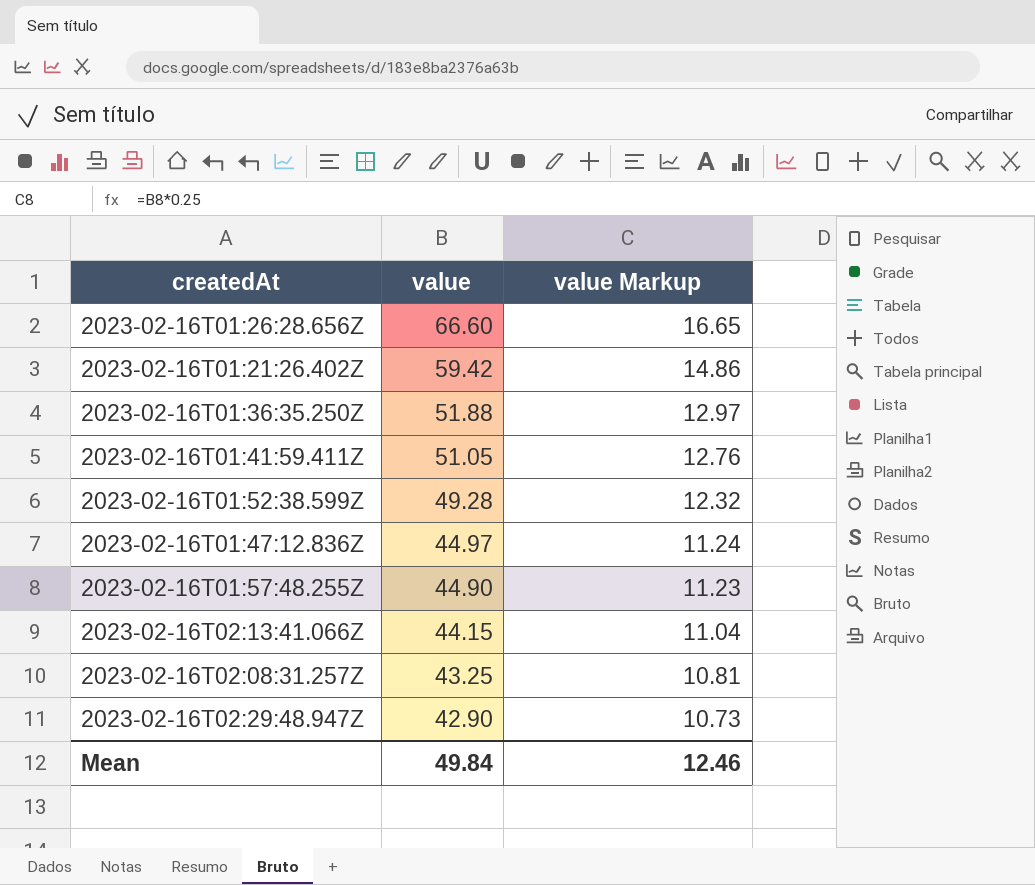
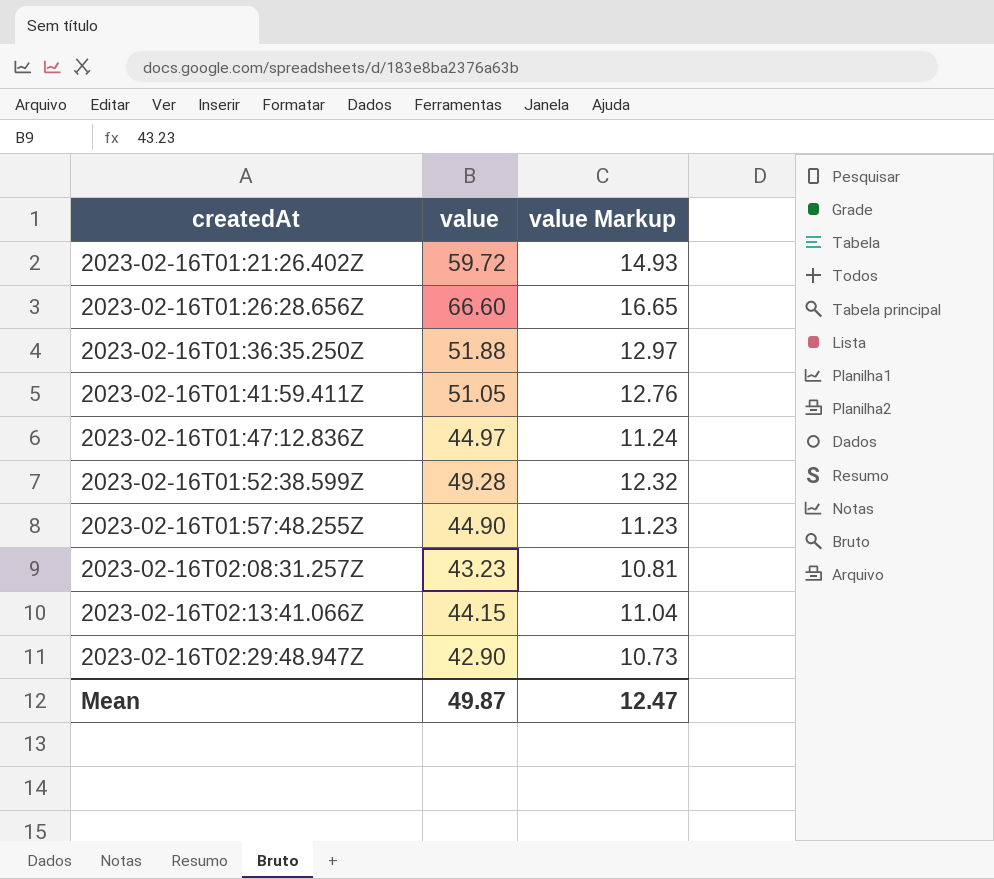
row order: value descending -> createdAt ascending
2023-02-16T01:21:26.402Z | value: 59.42 -> 59.72
2023-02-16T01:21:26.402Z | value Markup: 14.86 -> 14.93
2023-02-16T02:08:31.257Z | value: 43.25 -> 43.23
Mean | value: 49.84 -> 49.87
Mean | value Markup: 12.46 -> 12.47

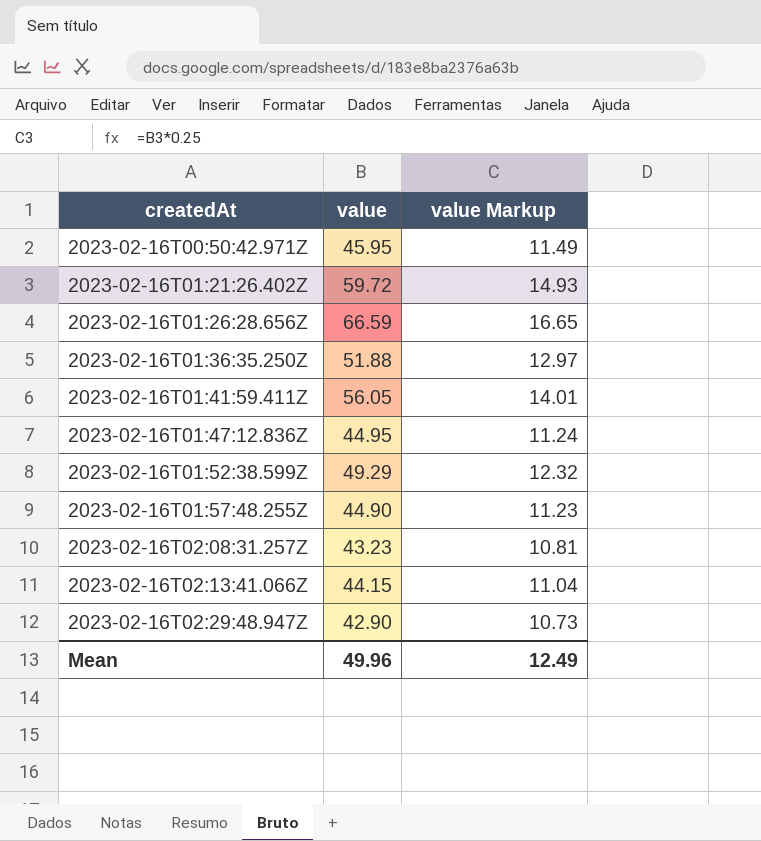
row 2023-02-16T00:50:42.971Z: none -> 45.95 | 11.49
2023-02-16T01:26:28.656Z | value: 66.60 -> 66.59
2023-02-16T01:41:59.411Z | value: 51.05 -> 56.05
2023-02-16T01:41:59.411Z | value Markup: 12.76 -> 14.01
2023-02-16T01:47:12.836Z | value: 44.97 -> 44.95
2023-02-16T01:52:38.599Z | value: 49.28 -> 49.29
Mean | value: 49.87 -> 49.96
Mean | value Markup: 12.47 -> 12.49

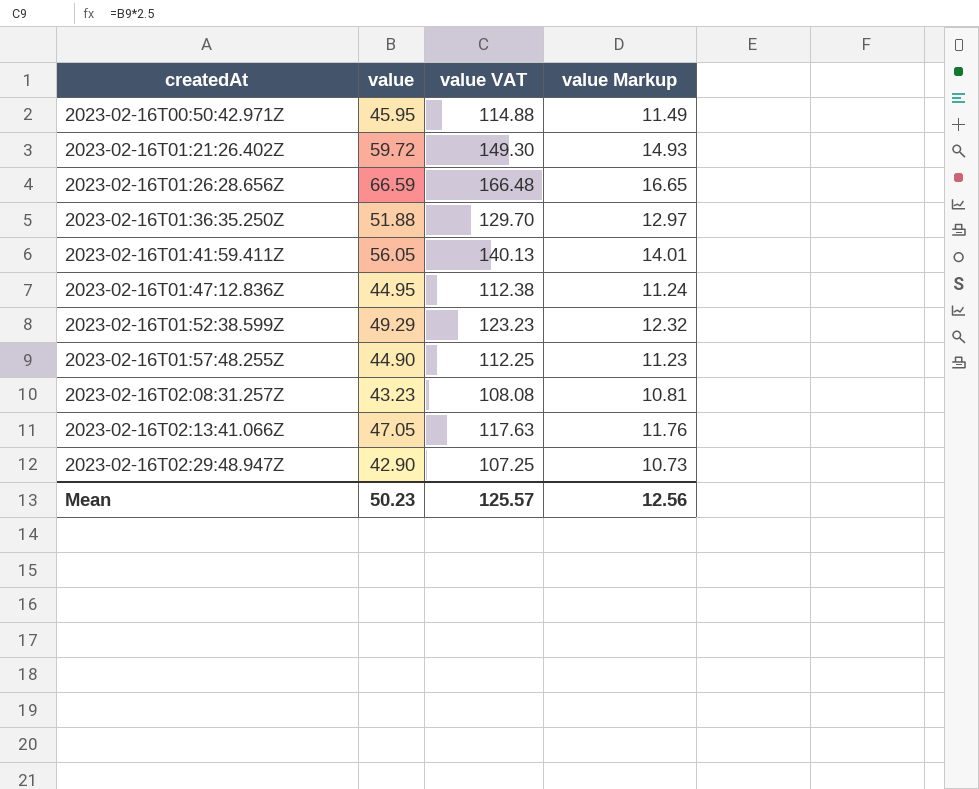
column value VAT | formula: none -> [value] * 2.5
2023-02-16T02:13:41.066Z | value: 44.15 -> 47.05
2023-02-16T02:13:41.066Z | value Markup: 11.04 -> 11.76
Mean | value: 49.96 -> 50.23
Mean | value Markup: 12.49 -> 12.56

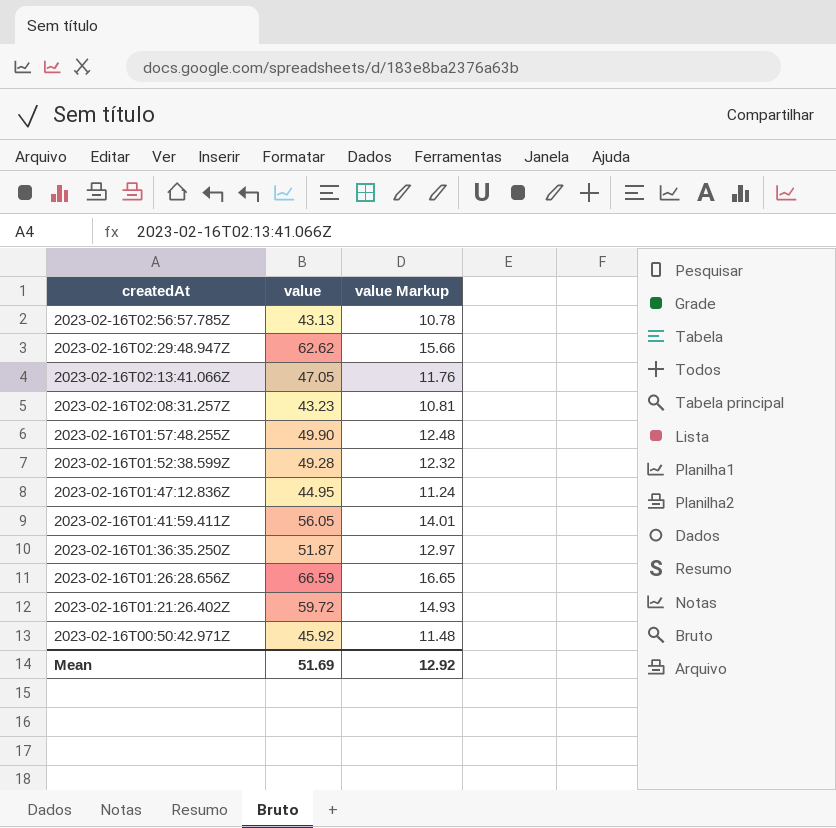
row order: createdAt ascending -> createdAt descending
column value VAT | formula: [value] * 2.5 -> none
row 2023-02-16T02:56:57.785Z: none -> 43.13 | 10.78
2023-02-16T02:29:48.947Z | value: 42.90 -> 62.62
2023-02-16T02:29:48.947Z | value Markup: 10.73 -> 15.66
2023-02-16T01:57:48.255Z | value: 44.90 -> 49.90
2023-02-16T01:57:48.255Z | value Markup: 11.23 -> 12.48
2023-02-16T01:52:38.599Z | value: 49.29 -> 49.28
2023-02-16T01:36:35.250Z | value: 51.88 -> 51.87
2023-02-16T00:50:42.971Z | value: 45.95 -> 45.92
2023-02-16T00:50:42.971Z | value Markup: 11.49 -> 11.48
Mean | value: 50.23 -> 51.69
Mean | value Markup: 12.56 -> 12.92

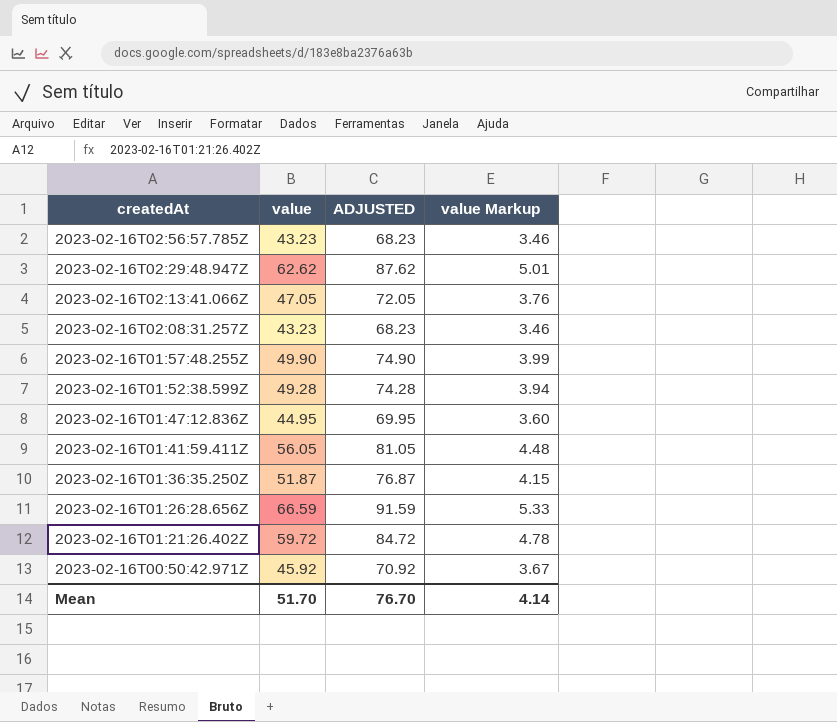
column ADJUSTED | formula: none -> [value] + 25
column value Markup | formula: [value] * 0.25 -> [value] * 0.08
2023-02-16T02:56:57.785Z | value: 43.13 -> 43.23
Mean | value: 51.69 -> 51.70
Mean | value Markup: 12.92 -> 4.14

